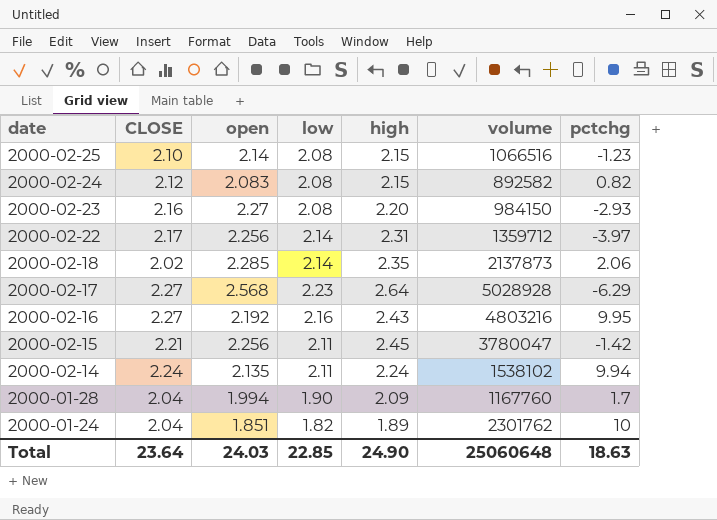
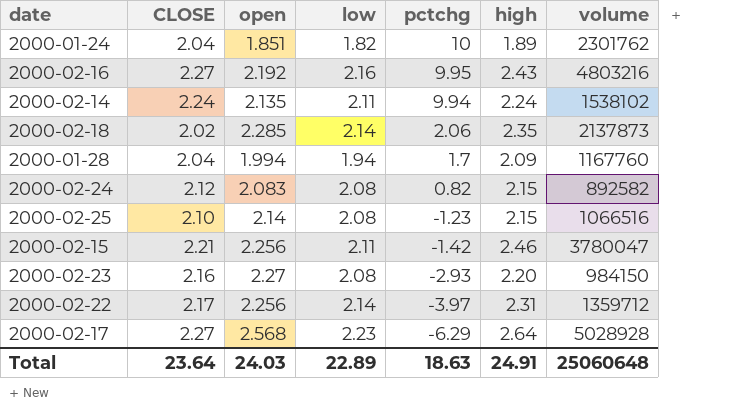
row order: date descending -> pctchg descending
column pctchg | position: 7 -> 5
2000-01-28 | low: 1.90 -> 1.94
2000-02-15 | high: 2.45 -> 2.46
Total | low: 22.85 -> 22.89
Total | high: 24.90 -> 24.91

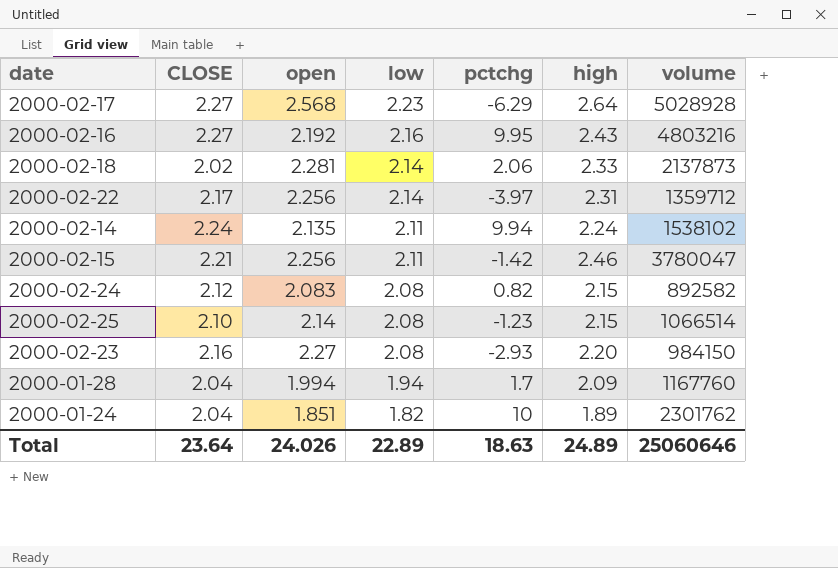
row order: pctchg descending -> low descending
2000-02-18 | open: 2.285 -> 2.281
2000-02-18 | high: 2.35 -> 2.33
2000-02-25 | volume: 1066516 -> 1066514
Total | open: 24.03 -> 24.026
Total | high: 24.91 -> 24.89
Total | volume: 25060648 -> 25060646

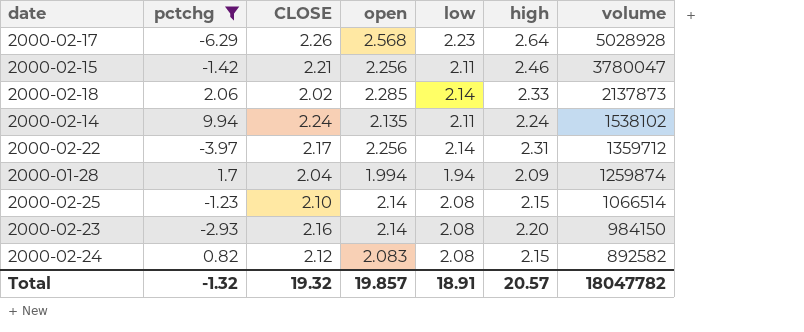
filter: none -> pctchg <= 9.94
row order: low descending -> volume descending
column pctchg | position: 5 -> 2
2000-02-17 | CLOSE: 2.27 -> 2.26
2000-02-18 | open: 2.281 -> 2.285
2000-01-28 | volume: 1167760 -> 1259874
2000-02-23 | open: 2.27 -> 2.14
Total | pctchg: 18.63 -> -1.32
Total | CLOSE: 23.64 -> 19.32
Total | open: 24.026 -> 19.857
Total | low: 22.89 -> 18.91
Total | high: 24.89 -> 20.57
Total | volume: 25060646 -> 18047782

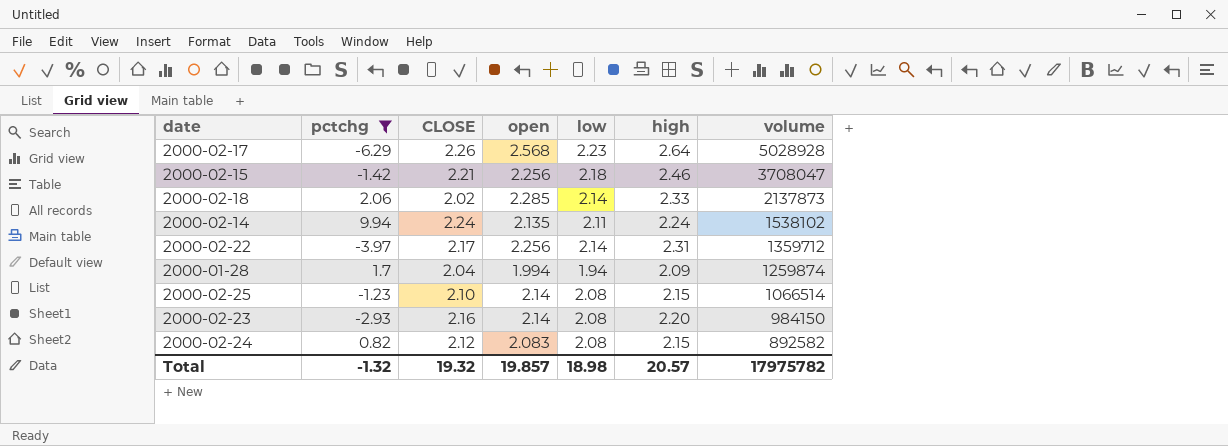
2000-02-15 | low: 2.11 -> 2.18
2000-02-15 | volume: 3780047 -> 3708047
Total | low: 18.91 -> 18.98
Total | volume: 18047782 -> 17975782

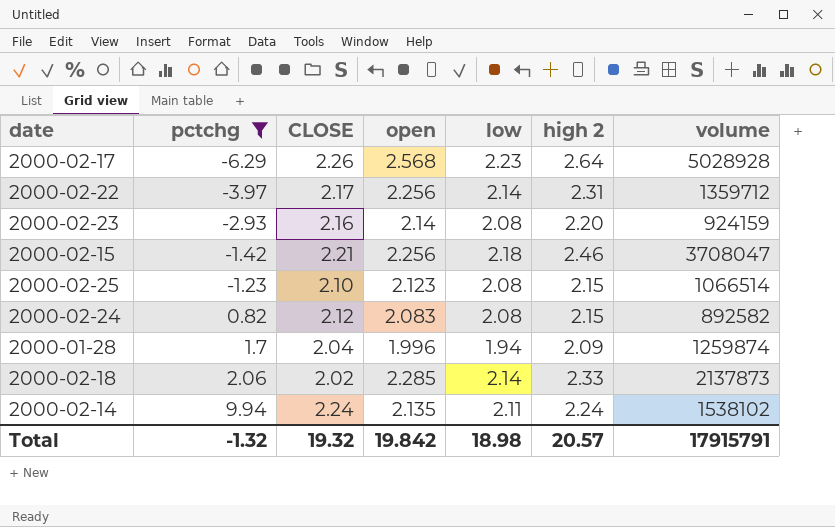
row order: volume descending -> pctchg ascending
column name: high -> high 2
2000-02-23 | volume: 984150 -> 924159
2000-02-25 | open: 2.14 -> 2.123
2000-01-28 | open: 1.994 -> 1.996
Total | open: 19.857 -> 19.842
Total | volume: 17975782 -> 17915791

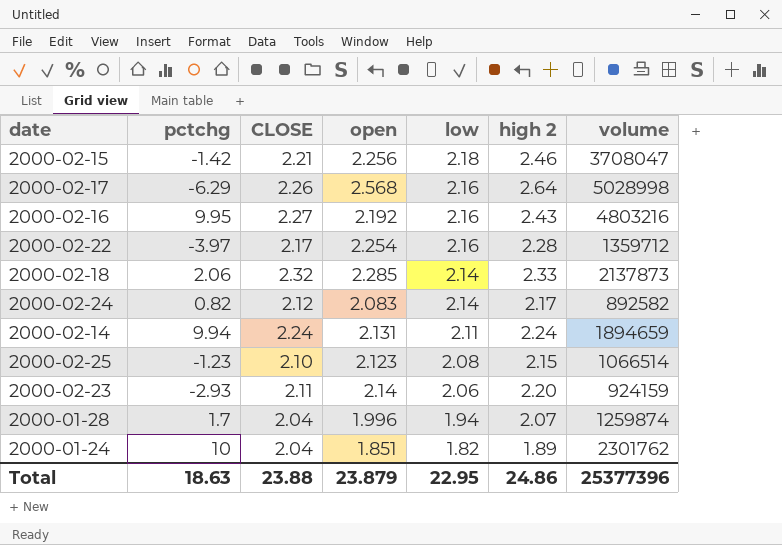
filter: pctchg <= 9.94 -> none
row order: pctchg ascending -> low descending
2000-02-17 | low: 2.23 -> 2.16
2000-02-17 | volume: 5028928 -> 5028998
2000-02-22 | open: 2.256 -> 2.254
2000-02-22 | low: 2.14 -> 2.16
2000-02-22 | high 2: 2.31 -> 2.28
2000-02-18 | CLOSE: 2.02 -> 2.32
2000-02-24 | low: 2.08 -> 2.14
2000-02-24 | high 2: 2.15 -> 2.17
2000-02-14 | open: 2.135 -> 2.131
2000-02-14 | volume: 1538102 -> 1894659
2000-02-23 | CLOSE: 2.16 -> 2.11
2000-02-23 | low: 2.08 -> 2.06
2000-01-28 | high 2: 2.09 -> 2.07
Total | pctchg: -1.32 -> 18.63
Total | CLOSE: 19.32 -> 23.88
Total | open: 19.842 -> 23.879
Total | low: 18.98 -> 22.95
Total | high 2: 20.57 -> 24.86
Total | volume: 17915791 -> 25377396

